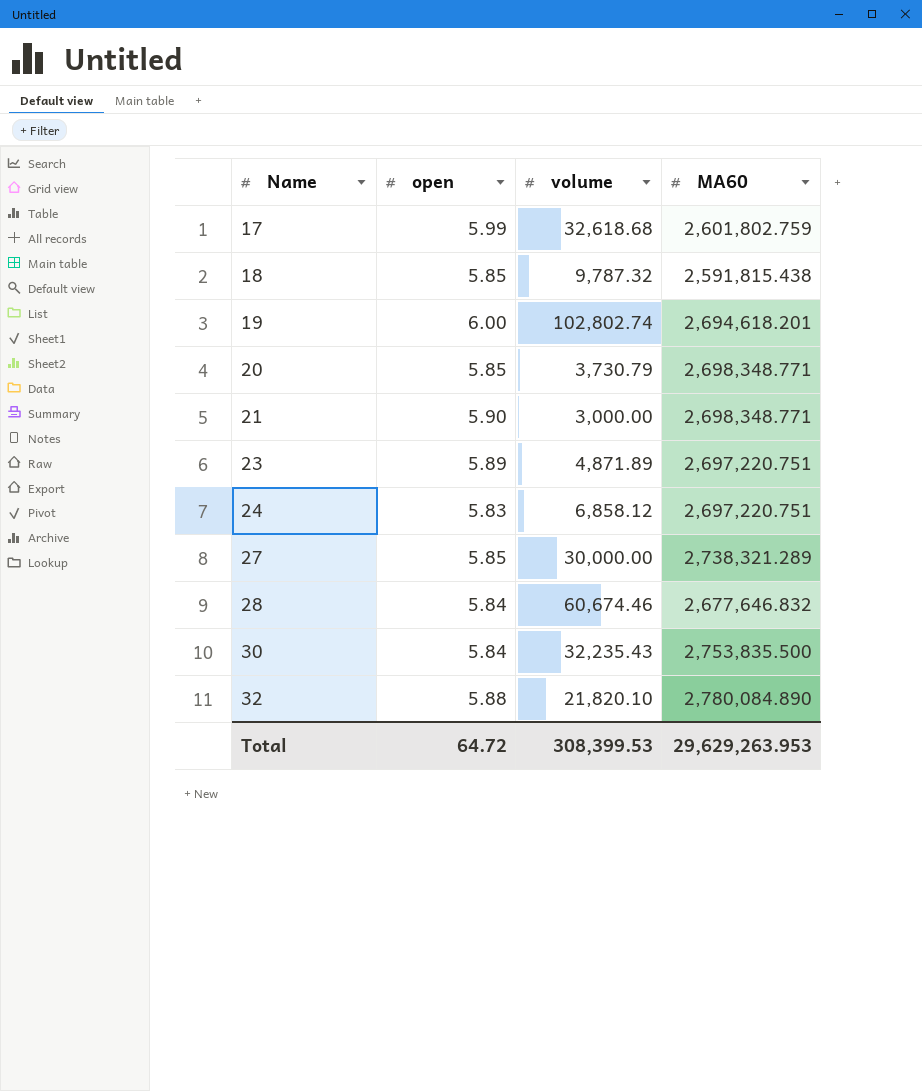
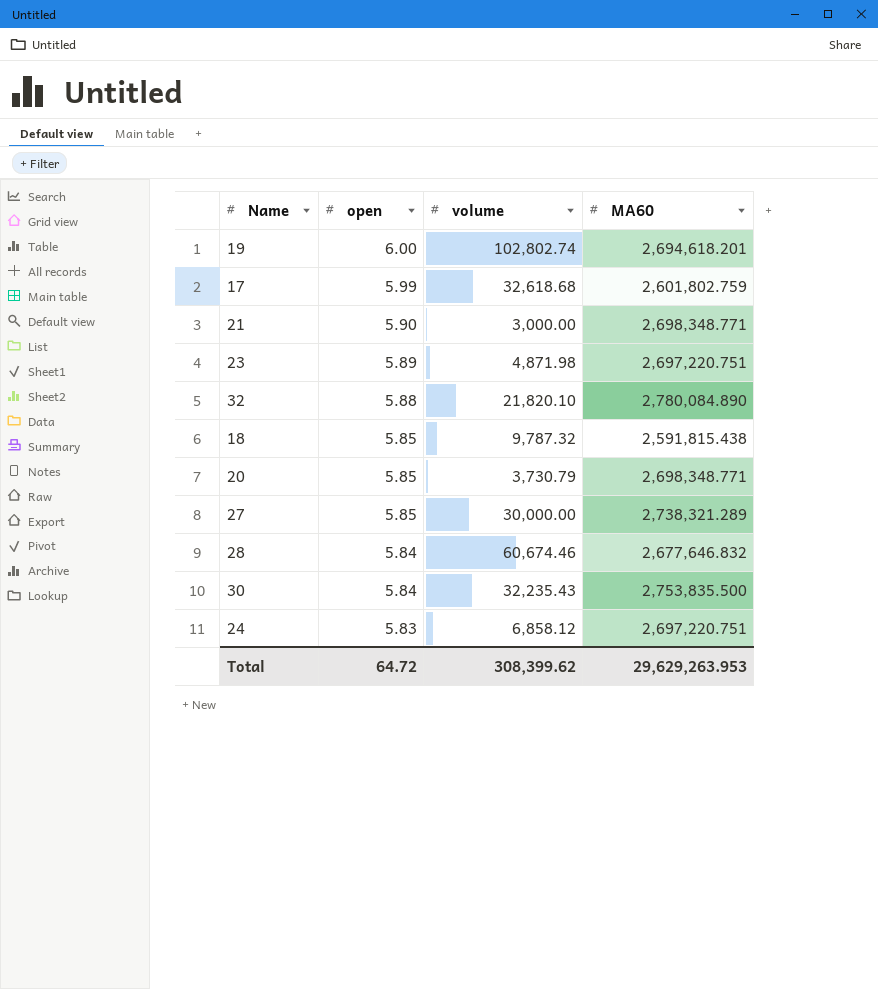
row order: Name ascending -> open descending
23 | volume: 4,871.89 -> 4,871.98
Total | volume: 308,399.53 -> 308,399.62

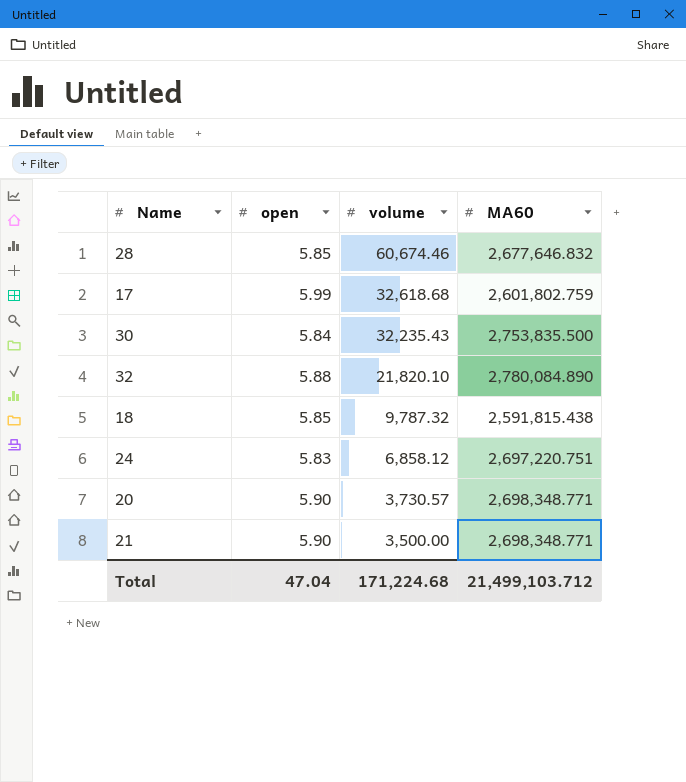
row order: open descending -> volume descending
row 19: 6.00 | 102,802.74 | 2,694,618.201 -> none
row 23: 5.89 | 4,871.98 | 2,697,220.751 -> none
row 27: 5.85 | 30,000.00 | 2,738,321.289 -> none
28 | open: 5.84 -> 5.85
20 | open: 5.85 -> 5.90
20 | volume: 3,730.79 -> 3,730.57
21 | volume: 3,000.00 -> 3,500.00
Total | open: 64.72 -> 47.04
Total | volume: 308,399.62 -> 171,224.68
Total | MA60: 29,629,263.953 -> 21,499,103.712

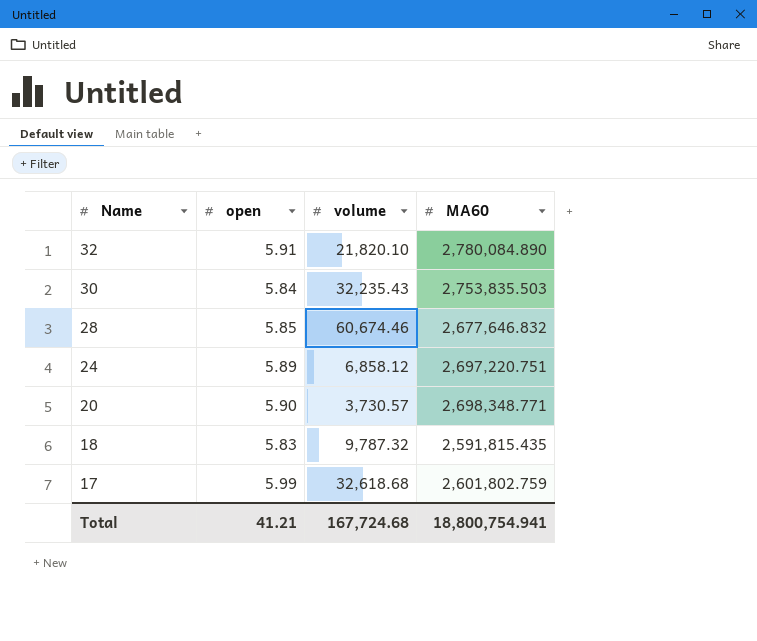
row order: volume descending -> Name descending
row 21: 5.90 | 3,500.00 | 2,698,348.771 -> none
32 | open: 5.88 -> 5.91
30 | MA60: 2,753,835.500 -> 2,753,835.503
24 | open: 5.83 -> 5.89
18 | open: 5.85 -> 5.83
18 | MA60: 2,591,815.438 -> 2,591,815.435
Total | open: 47.04 -> 41.21
Total | volume: 171,224.68 -> 167,724.68
Total | MA60: 21,499,103.712 -> 18,800,754.941

